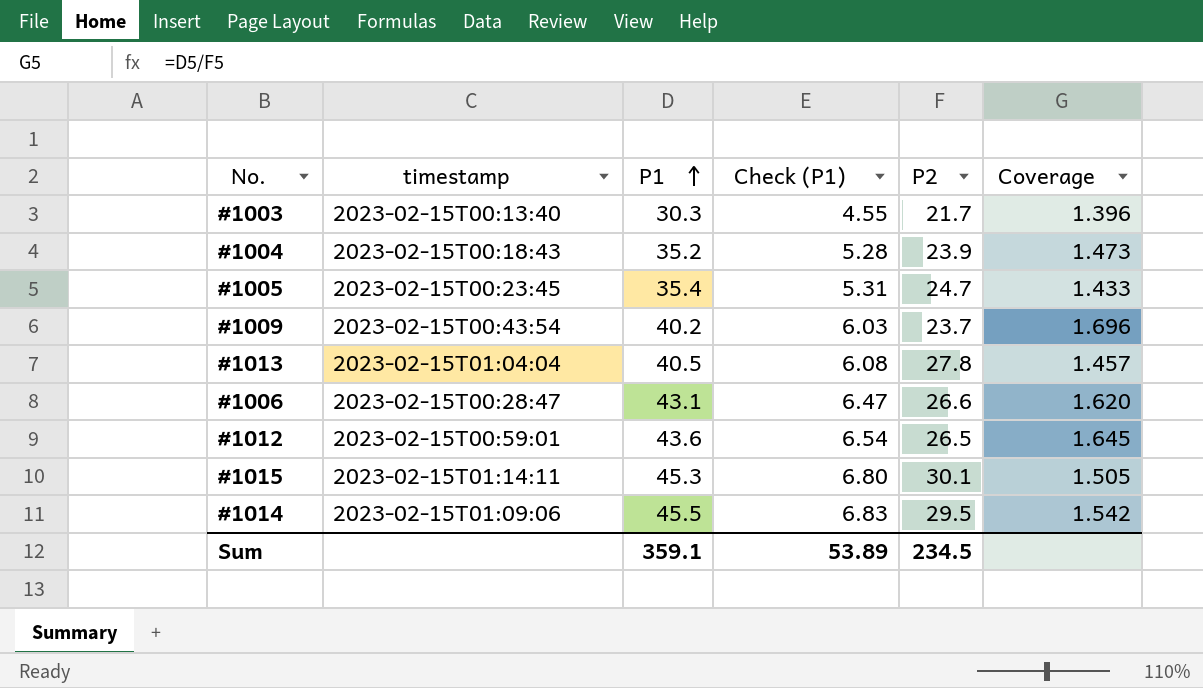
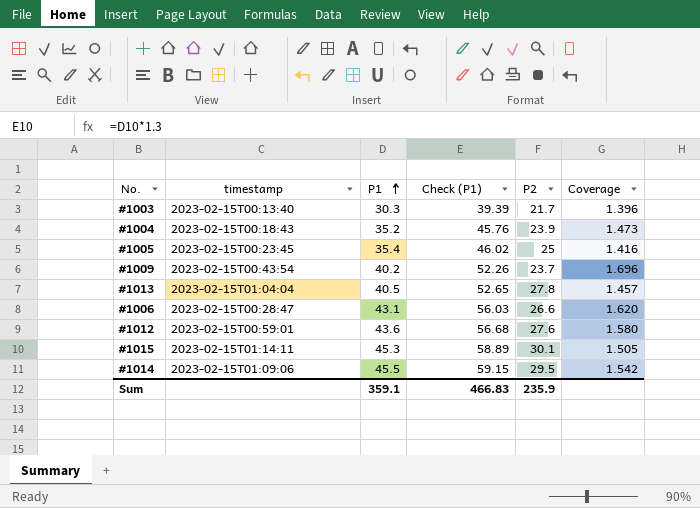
column Check (P1) | formula: [P1] * 0.15 -> [P1] * 1.3
#1005 | P2: 24.7 -> 25
#1005 | Coverage: 1.433 -> 1.416
#1012 | P2: 26.5 -> 27.6
#1012 | Coverage: 1.645 -> 1.580
Sum | Check (P1): 53.89 -> 466.83
Sum | P2: 234.5 -> 235.9

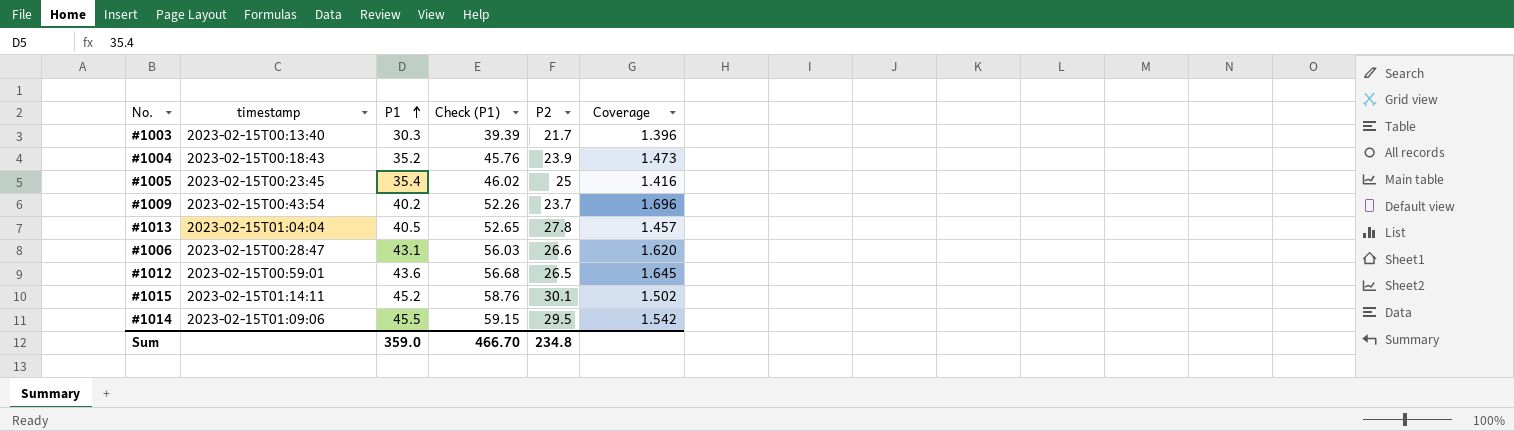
#1012 | P2: 27.6 -> 26.5
#1012 | Coverage: 1.580 -> 1.645
#1015 | P1: 45.3 -> 45.2
#1015 | Check (P1): 58.89 -> 58.76
#1015 | Coverage: 1.505 -> 1.502
Sum | P1: 359.1 -> 359.0
Sum | Check (P1): 466.83 -> 466.70
Sum | P2: 235.9 -> 234.8

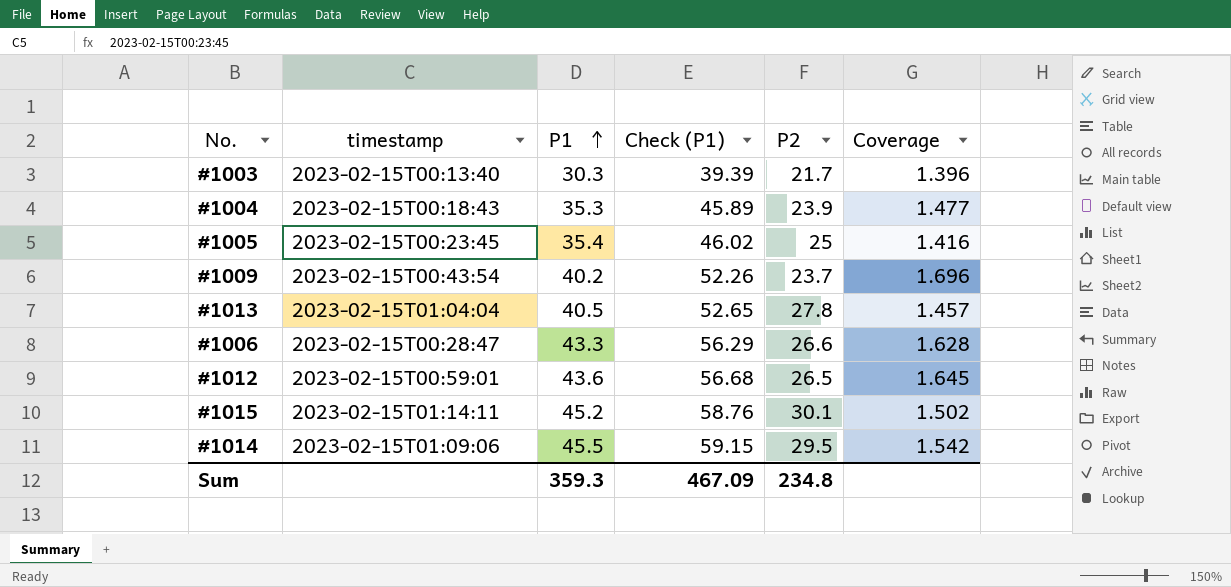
#1004 | P1: 35.2 -> 35.3
#1004 | Check (P1): 45.76 -> 45.89
#1004 | Coverage: 1.473 -> 1.477
#1006 | P1: 43.1 -> 43.3
#1006 | Check (P1): 56.03 -> 56.29
#1006 | Coverage: 1.620 -> 1.628
Sum | P1: 359.0 -> 359.3
Sum | Check (P1): 466.70 -> 467.09

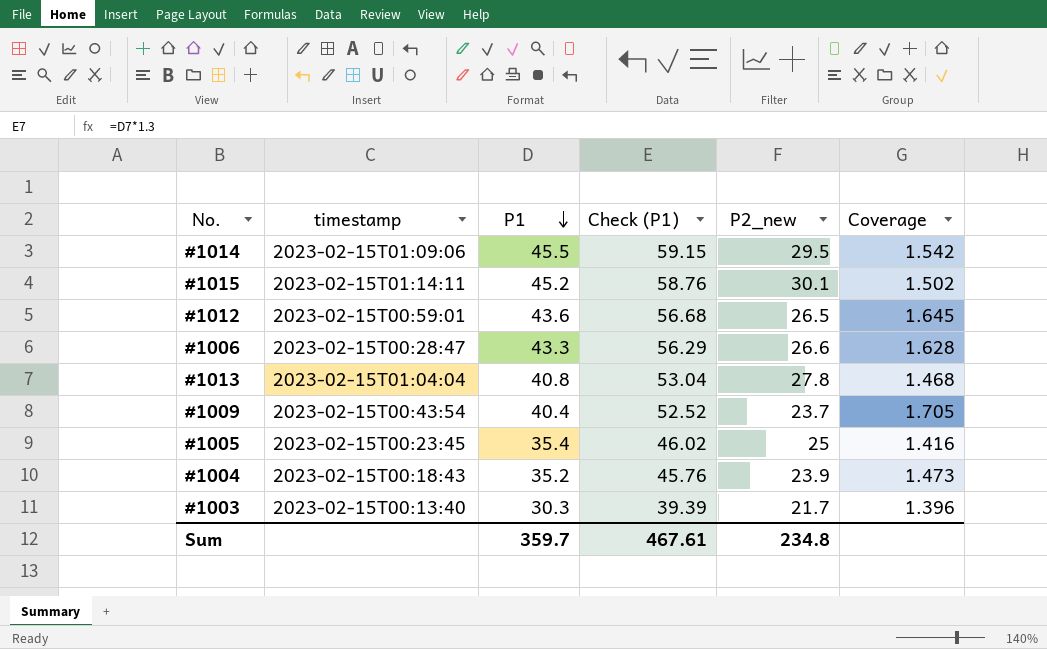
row order: P1 ascending -> P1 descending
column name: P2 -> P2_new
#1013 | P1: 40.5 -> 40.8
#1013 | Check (P1): 52.65 -> 53.04
#1013 | Coverage: 1.457 -> 1.468
#1009 | P1: 40.2 -> 40.4
#1009 | Check (P1): 52.26 -> 52.52
#1009 | Coverage: 1.696 -> 1.705
#1004 | P1: 35.3 -> 35.2
#1004 | Check (P1): 45.89 -> 45.76
#1004 | Coverage: 1.477 -> 1.473
Sum | P1: 359.3 -> 359.7
Sum | Check (P1): 467.09 -> 467.61

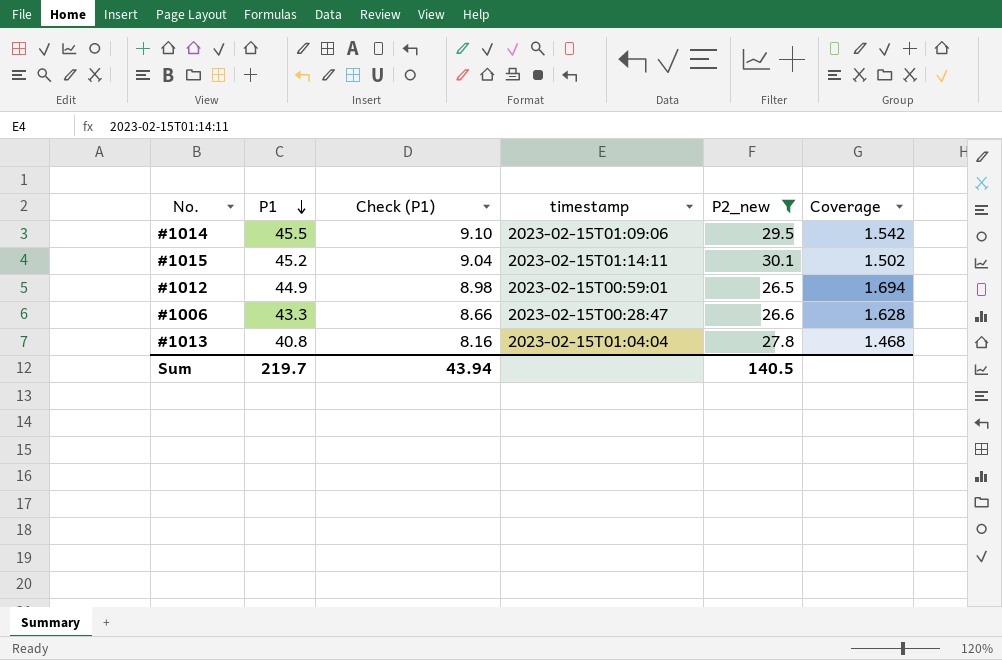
filter: none -> P2_new >= 26.5
column Check (P1) | formula: [P1] * 1.3 -> [P1] * 0.2
column timestamp | position: 2 -> 4
#1012 | P1: 43.6 -> 44.9
#1012 | Coverage: 1.645 -> 1.694
Sum | P1: 359.7 -> 219.7
Sum | Check (P1): 467.61 -> 43.94
Sum | P2_new: 234.8 -> 140.5

